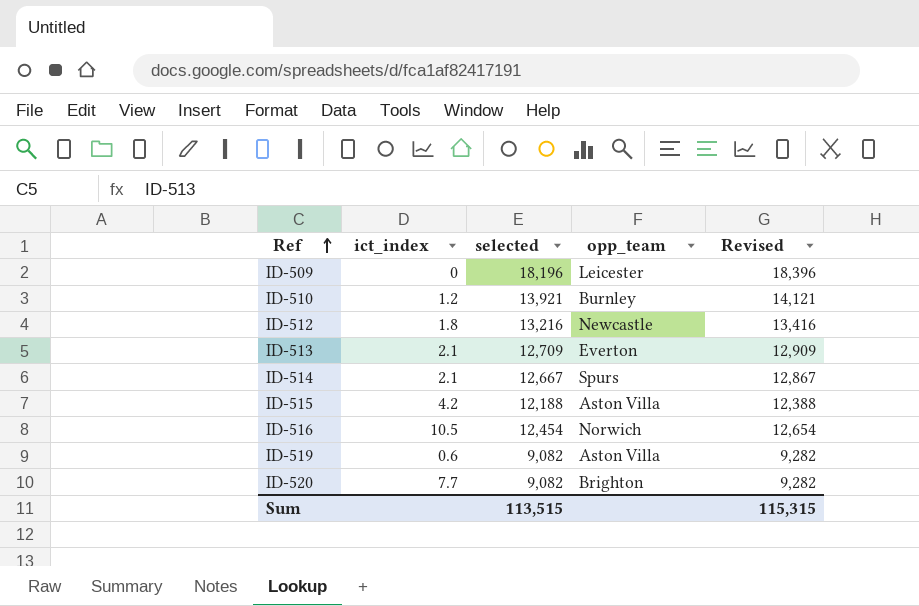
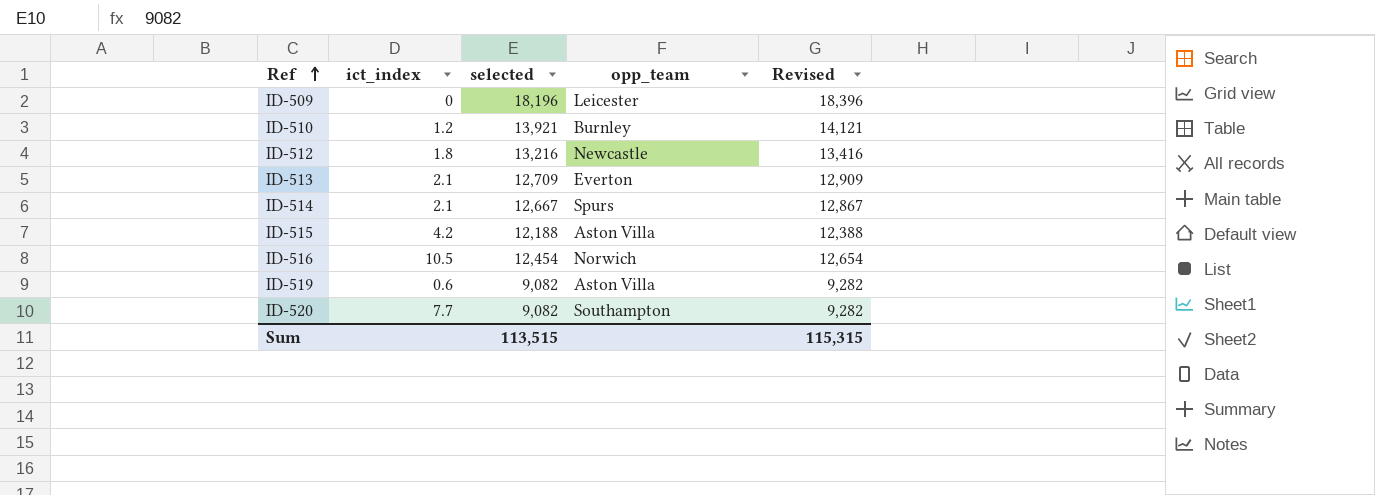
ID-520 | opp_team: Brighton -> Southampton

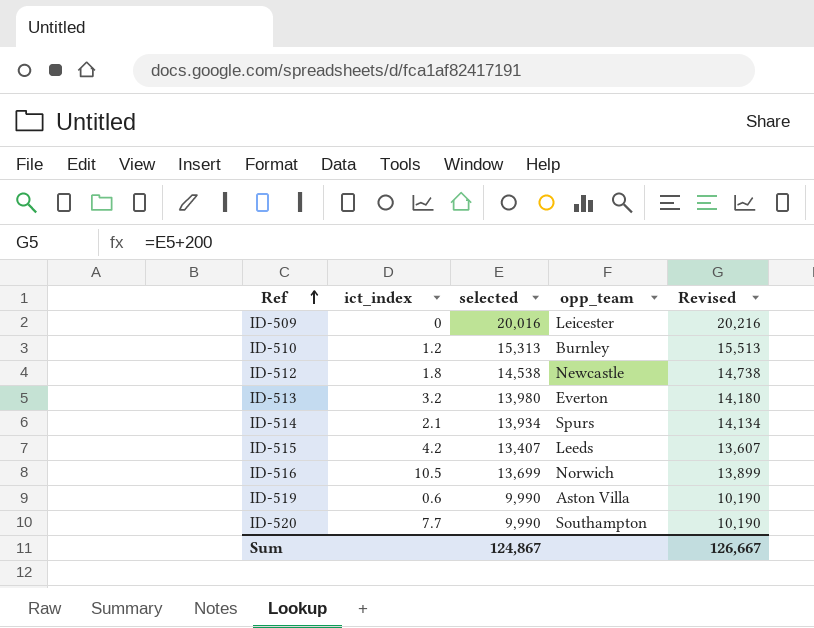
ID-509 | selected: 18,196 -> 20,016
ID-509 | Revised: 18,396 -> 20,216
ID-510 | selected: 13,921 -> 15,313
ID-510 | Revised: 14,121 -> 15,513
ID-512 | selected: 13,216 -> 14,538
ID-512 | Revised: 13,416 -> 14,738
ID-513 | ict_index: 2.1 -> 3.2
ID-513 | selected: 12,709 -> 13,980
ID-513 | Revised: 12,909 -> 14,180
ID-514 | selected: 12,667 -> 13,934
ID-514 | Revised: 12,867 -> 14,134
ID-515 | selected: 12,188 -> 13,407
ID-515 | opp_team: Aston Villa -> Leeds
ID-515 | Revised: 12,388 -> 13,607
ID-516 | selected: 12,454 -> 13,699
ID-516 | Revised: 12,654 -> 13,899
ID-519 | selected: 9,082 -> 9,990
ID-519 | Revised: 9,282 -> 10,190
ID-520 | selected: 9,082 -> 9,990
ID-520 | Revised: 9,282 -> 10,190
Sum | selected: 113,515 -> 124,867
Sum | Revised: 115,315 -> 126,667

